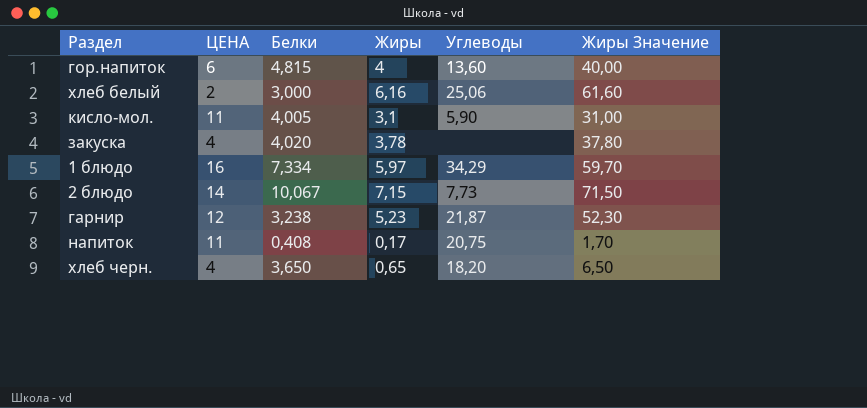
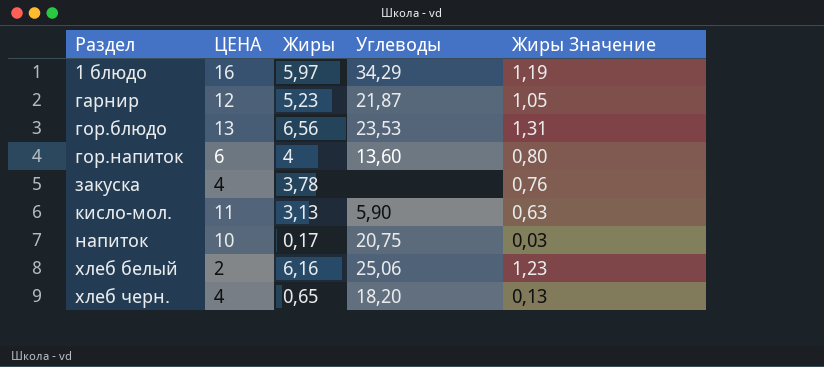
row order: none -> Раздел ascending
column Белки | position: 3 -> none
column Жиры Значение | formula: [Жиры] * 10 -> [Жиры] * 0,2
row 2 блюдо: 14 | 10,067 | 7,15 | 7,73 | 71,50 -> none
row гор.блюдо: none -> 13 | 6,56 | 23,53 | 1,31
кисло-мол. | Жиры: 3,1 -> 3,13
напиток | ЦЕНА: 11 -> 10

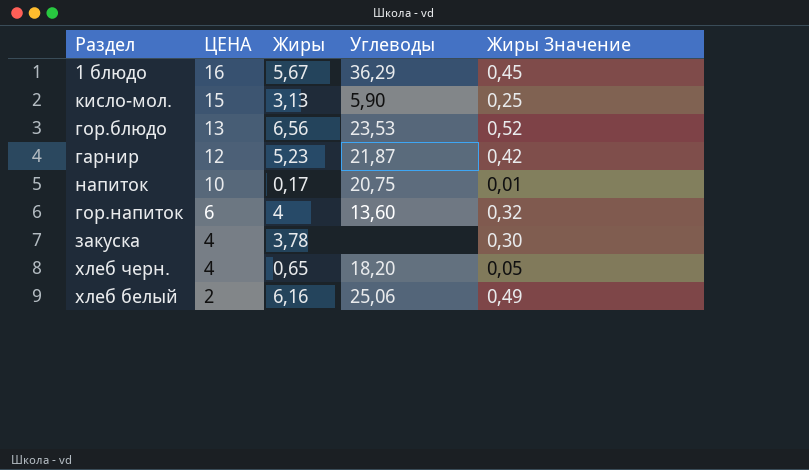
row order: Раздел ascending -> ЦЕНА descending
column Жиры Значение | formula: [Жиры] * 0,2 -> [Жиры] * 0,08
1 блюдо | Жиры: 5,97 -> 5,67
1 блюдо | Углеводы: 34,29 -> 36,29
кисло-мол. | ЦЕНА: 11 -> 15

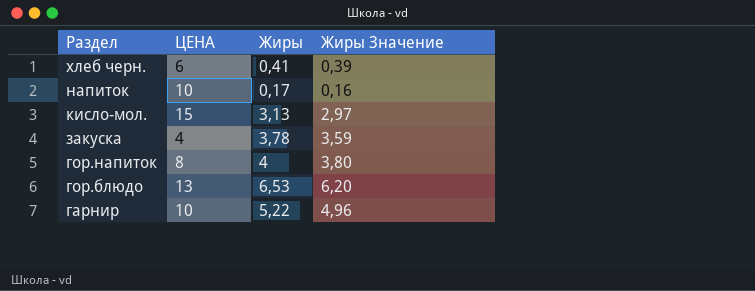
row order: ЦЕНА descending -> Раздел descending
column Углеводы | position: 4 -> none
column Жиры Значение | formula: [Жиры] * 0,08 -> [Жиры] * 0,95
row 1 блюдо: 16 | 5,67 | 36,29 | 0,45 -> none
row хлеб белый: 2 | 6,16 | 25,06 | 0,49 -> none
хлеб черн. | ЦЕНА: 4 -> 6
хлеб черн. | Жиры: 0,65 -> 0,41
гор.напиток | ЦЕНА: 6 -> 8
гор.блюдо | Жиры: 6,56 -> 6,53
гарнир | ЦЕНА: 12 -> 10
гарнир | Жиры: 5,23 -> 5,22

